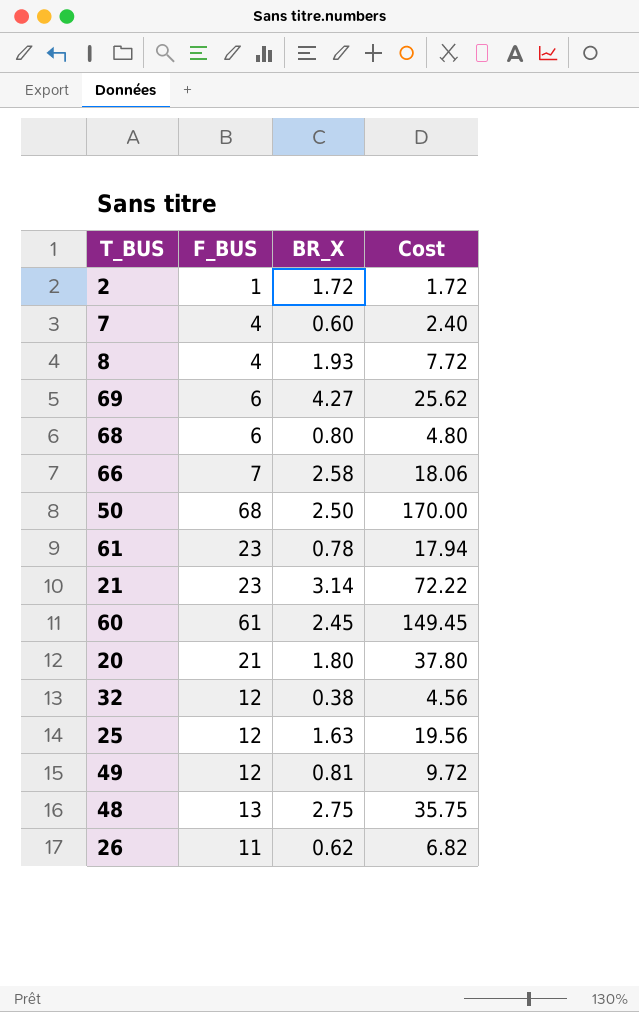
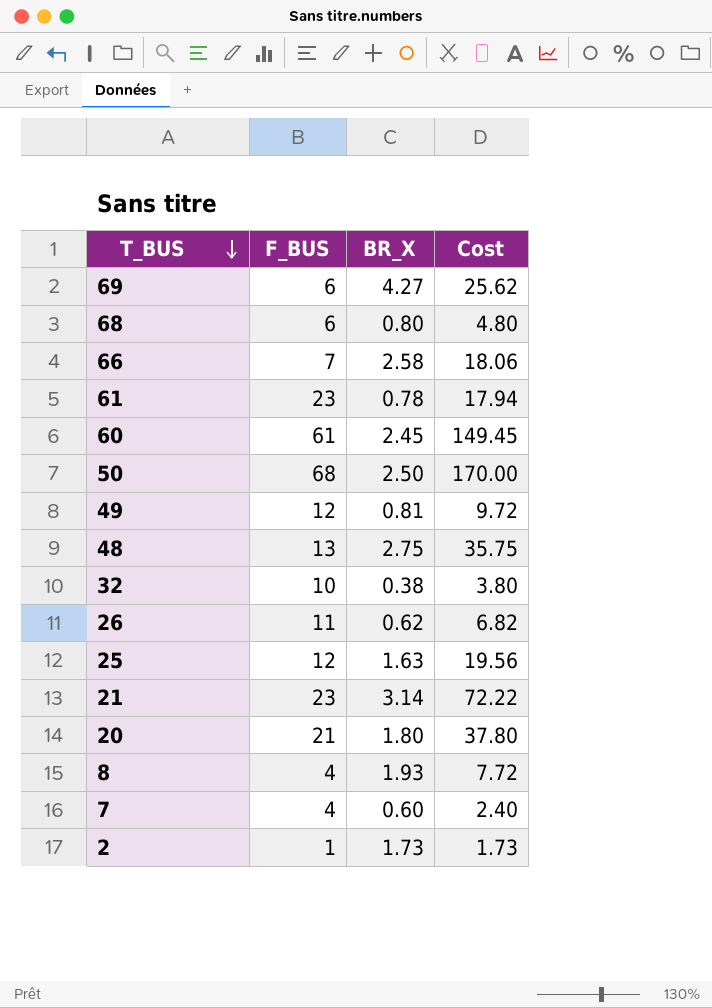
row order: none -> T_BUS descending
32 | F_BUS: 12 -> 10
32 | Cost: 4.56 -> 3.80
2 | BR_X: 1.72 -> 1.73
2 | Cost: 1.72 -> 1.73

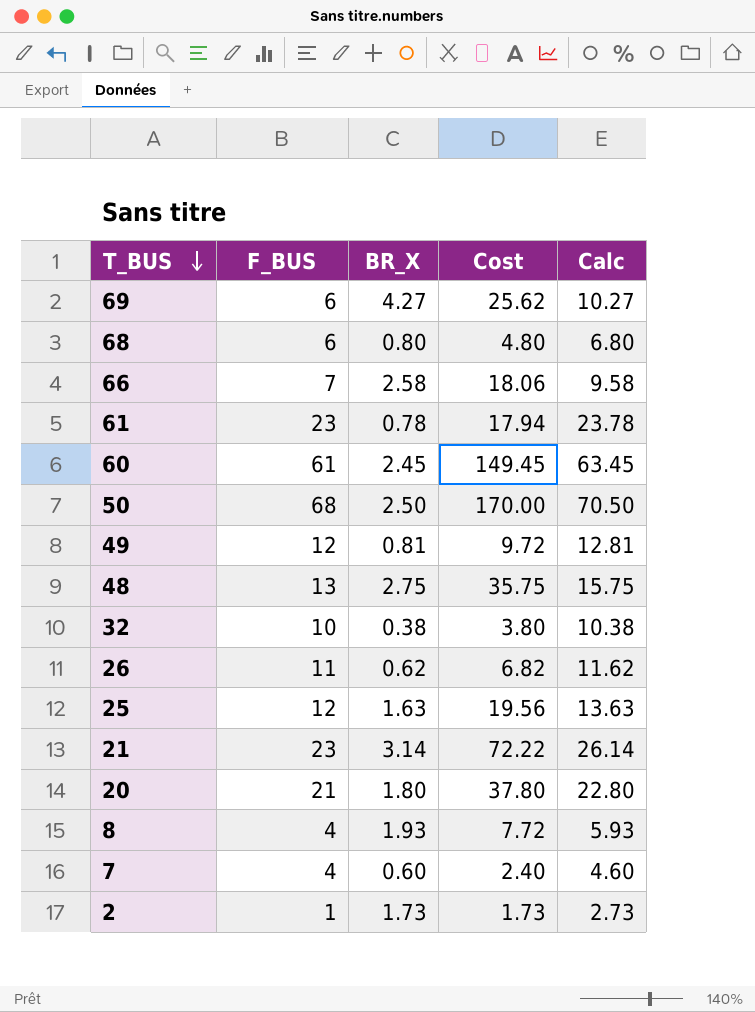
column Calc | formula: none -> [F_BUS] + [BR_X]

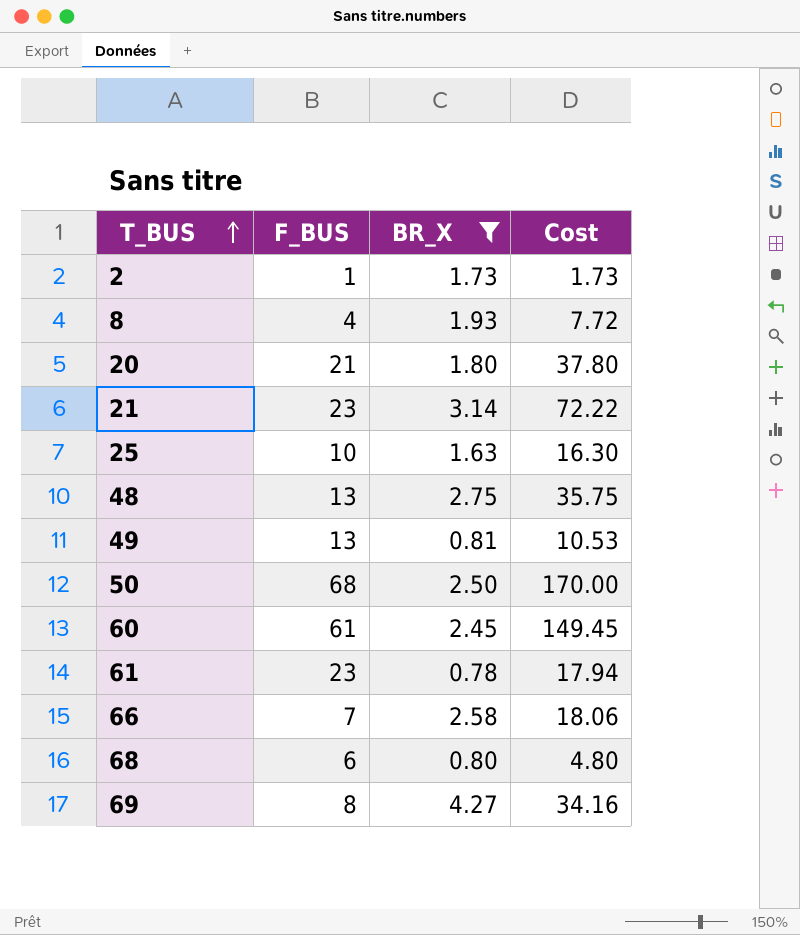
filter: none -> BR_X >= 0.78
row order: T_BUS descending -> T_BUS ascending
column Calc | formula: [F_BUS] + [BR_X] -> none
25 | F_BUS: 12 -> 10
25 | Cost: 19.56 -> 16.30
49 | F_BUS: 12 -> 13
49 | Cost: 9.72 -> 10.53
69 | F_BUS: 6 -> 8
69 | Cost: 25.62 -> 34.16

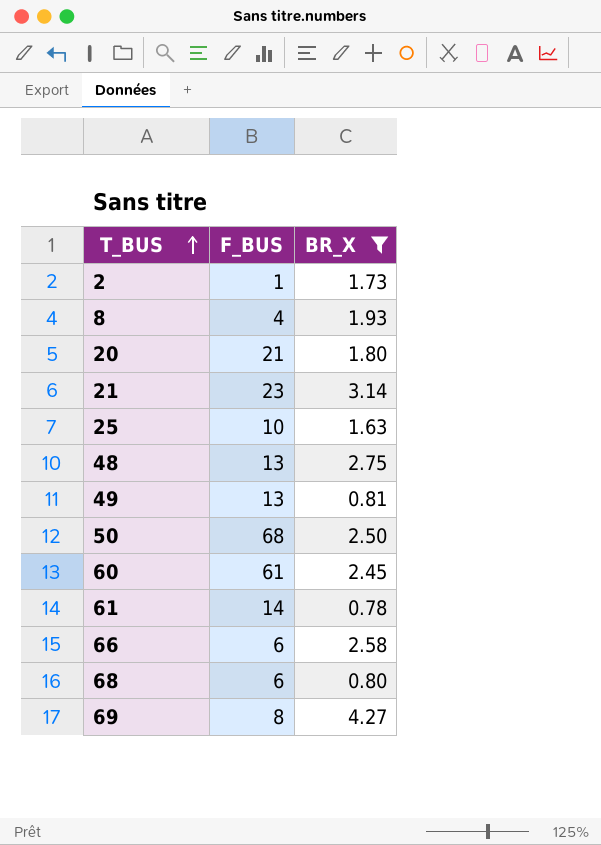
column Cost | formula: [F_BUS] * [BR_X] -> none
61 | F_BUS: 23 -> 14
66 | F_BUS: 7 -> 6

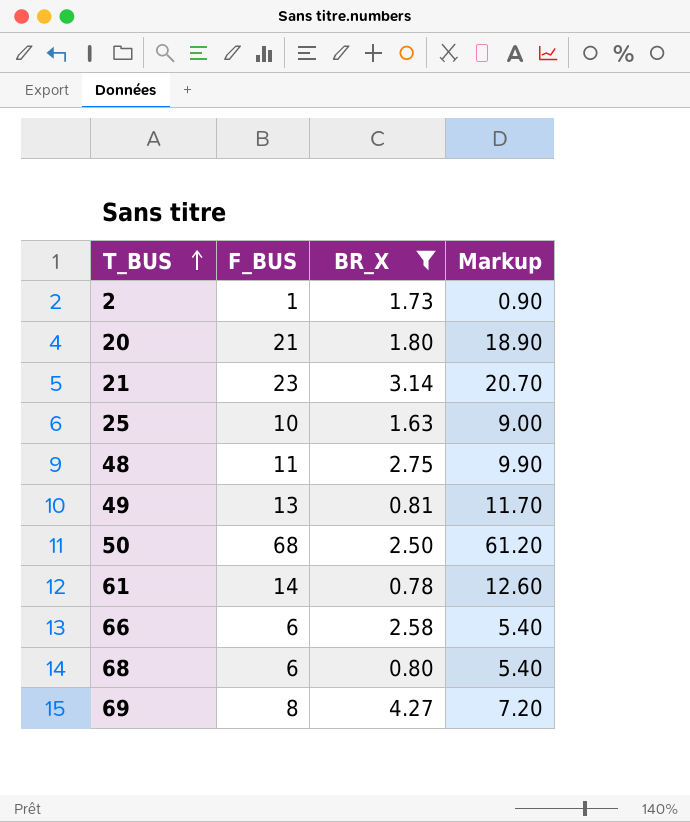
column Markup | formula: none -> [F_BUS] * 0.9
row 8: 4 | 1.93 -> none
row 60: 61 | 2.45 -> none
48 | F_BUS: 13 -> 11

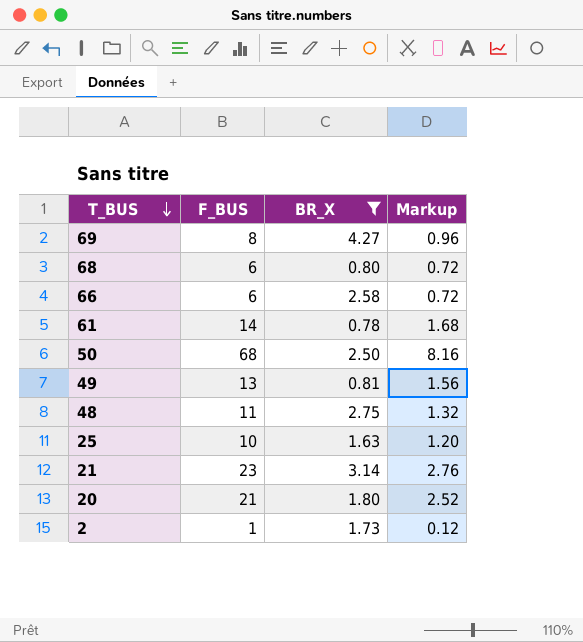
row order: T_BUS ascending -> T_BUS descending
column Markup | formula: [F_BUS] * 0.9 -> [F_BUS] * 0.12

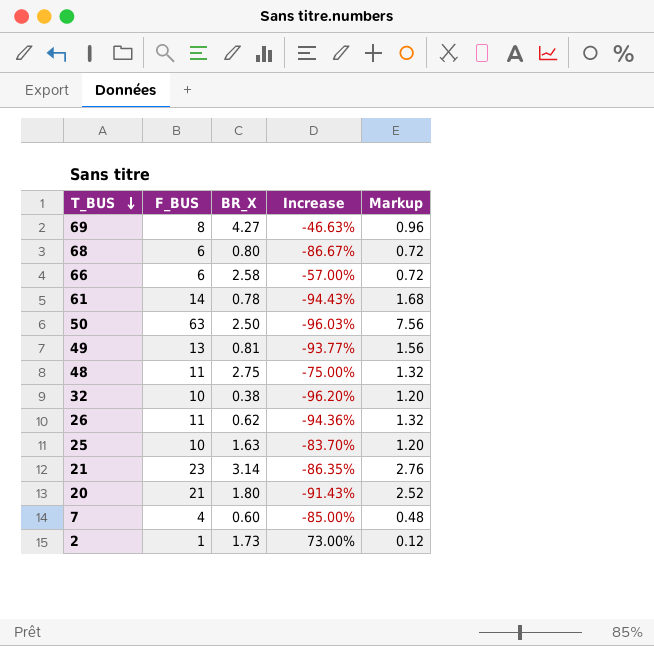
filter: BR_X >= 0.78 -> none
column Increase | formula: none -> ([BR_X] - [F_BUS]) / [F_BUS]
50 | F_BUS: 68 -> 63
50 | Markup: 8.16 -> 7.56

